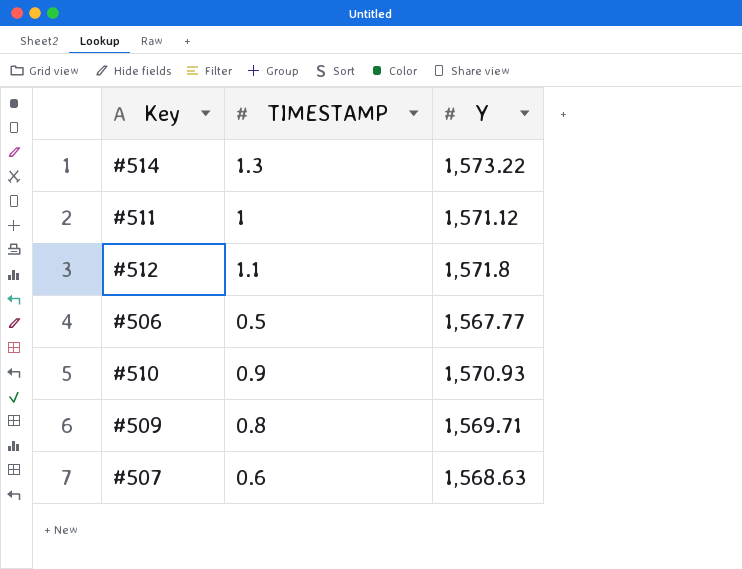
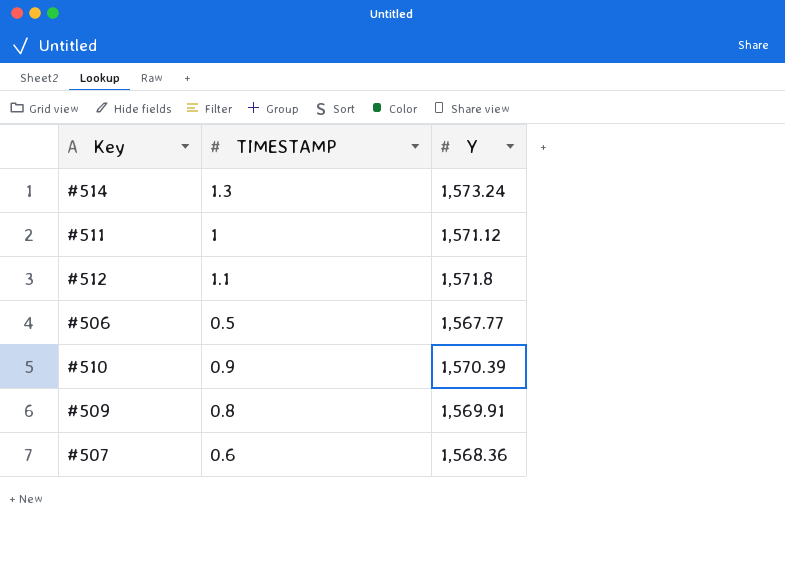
#514 | Y: 1,573.22 -> 1,573.24
#510 | Y: 1,570.93 -> 1,570.39
#509 | Y: 1,569.71 -> 1,569.91
#507 | Y: 1,568.63 -> 1,568.36

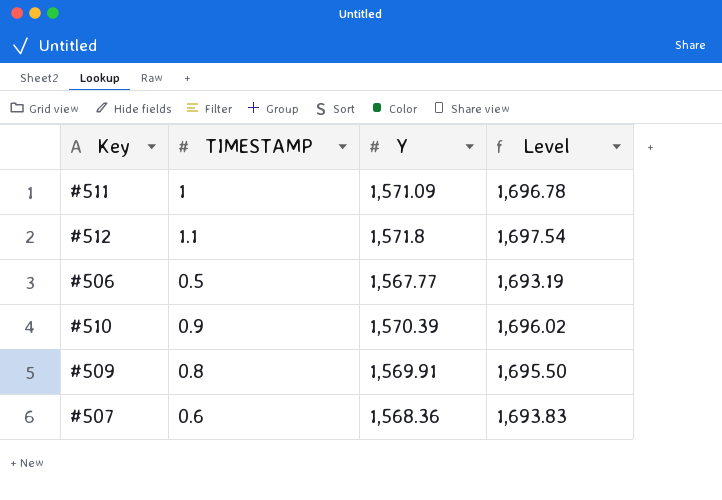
column Level | formula: none -> [Y] * 1.08
row #514: 1.3 | 1,573.24 -> none
#511 | Y: 1,571.12 -> 1,571.09

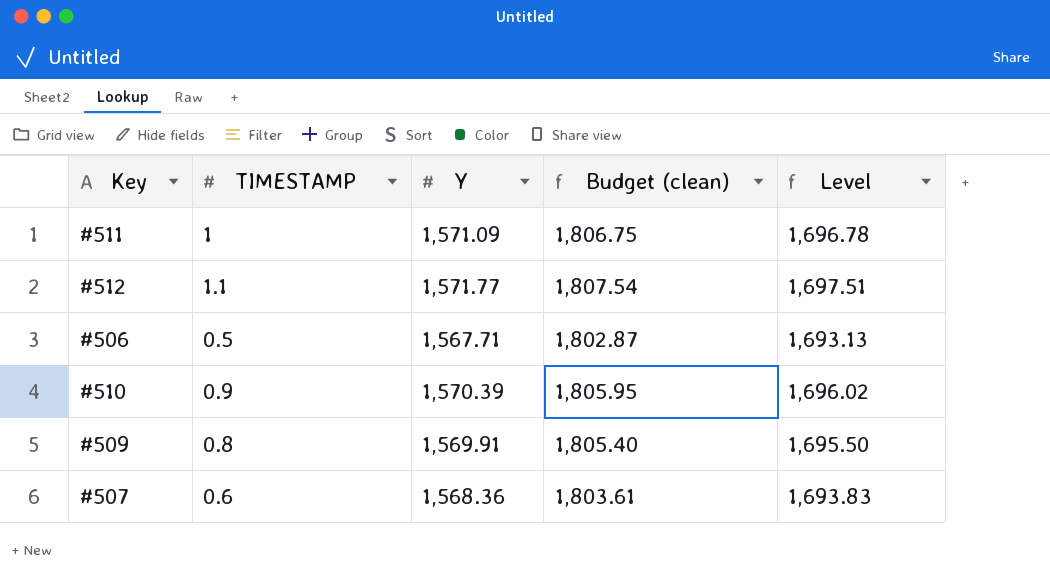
column Budget (clean) | formula: none -> [Y] * 1.15
#512 | Y: 1,571.8 -> 1,571.77
#512 | Level: 1,697.54 -> 1,697.51
#506 | Y: 1,567.77 -> 1,567.71
#506 | Level: 1,693.19 -> 1,693.13

